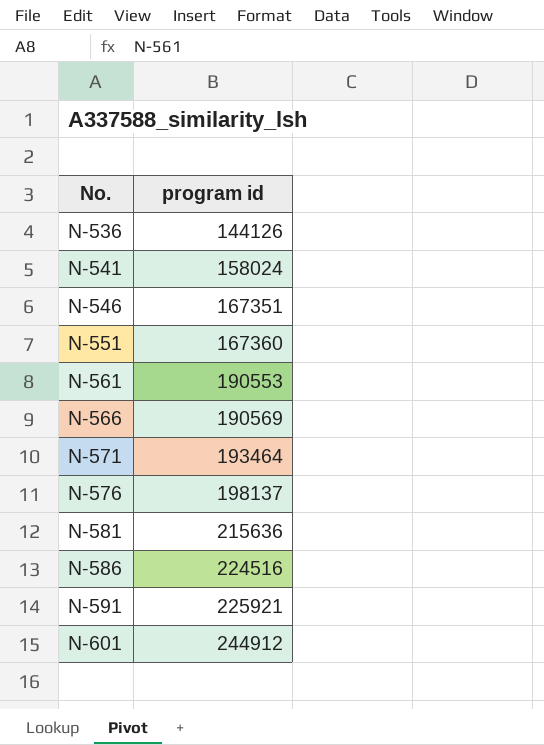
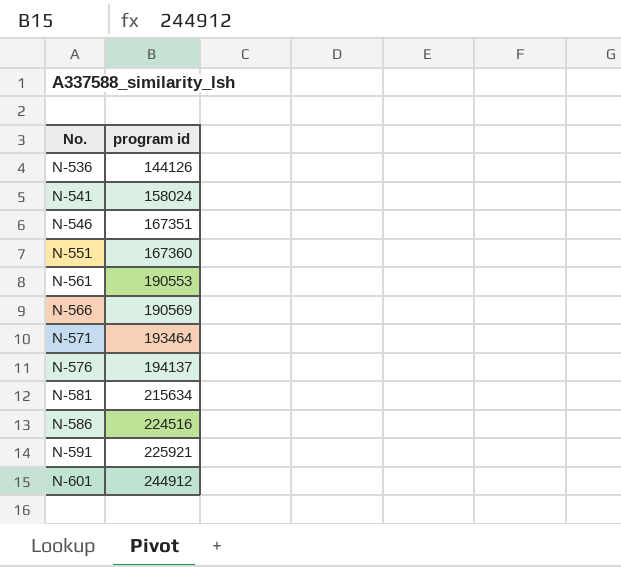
N-576 | program id: 198137 -> 194137
N-581 | program id: 215636 -> 215634

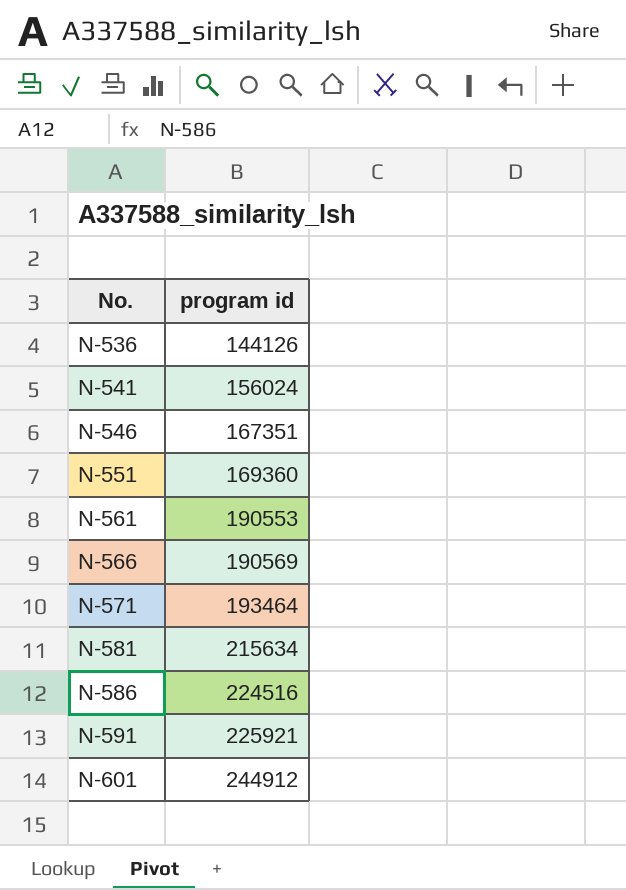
row N-576: 194137 -> none
N-541 | program id: 158024 -> 156024
N-551 | program id: 167360 -> 169360

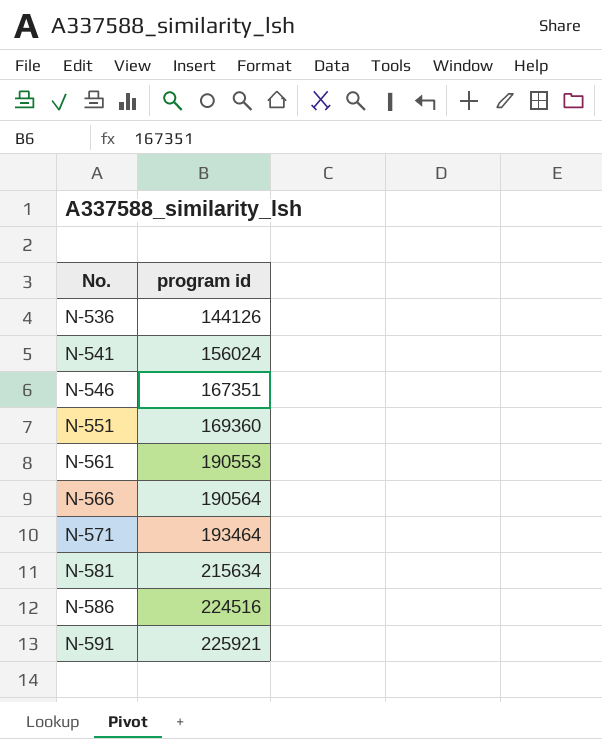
row N-601: 244912 -> none
N-566 | program id: 190569 -> 190564

